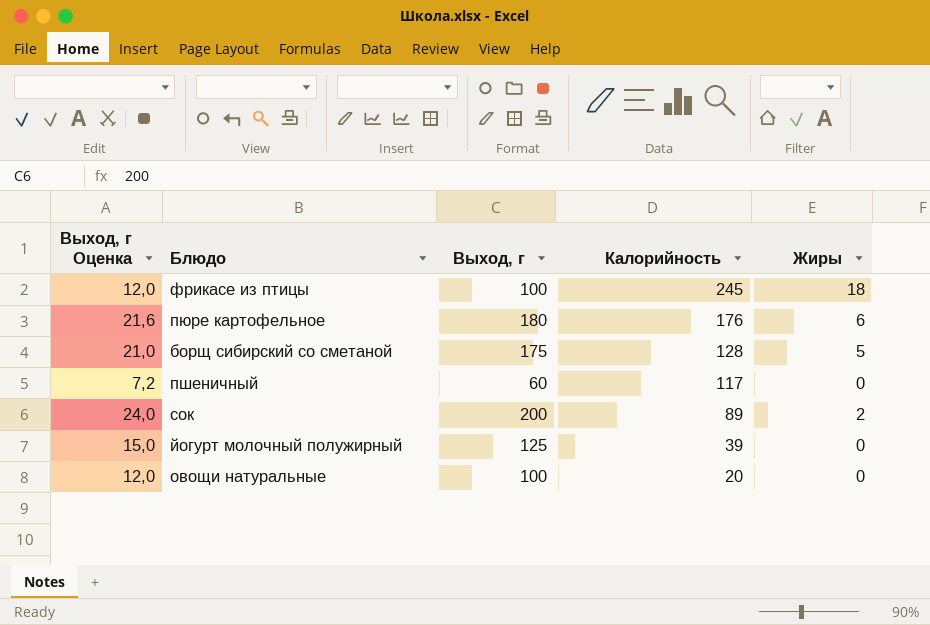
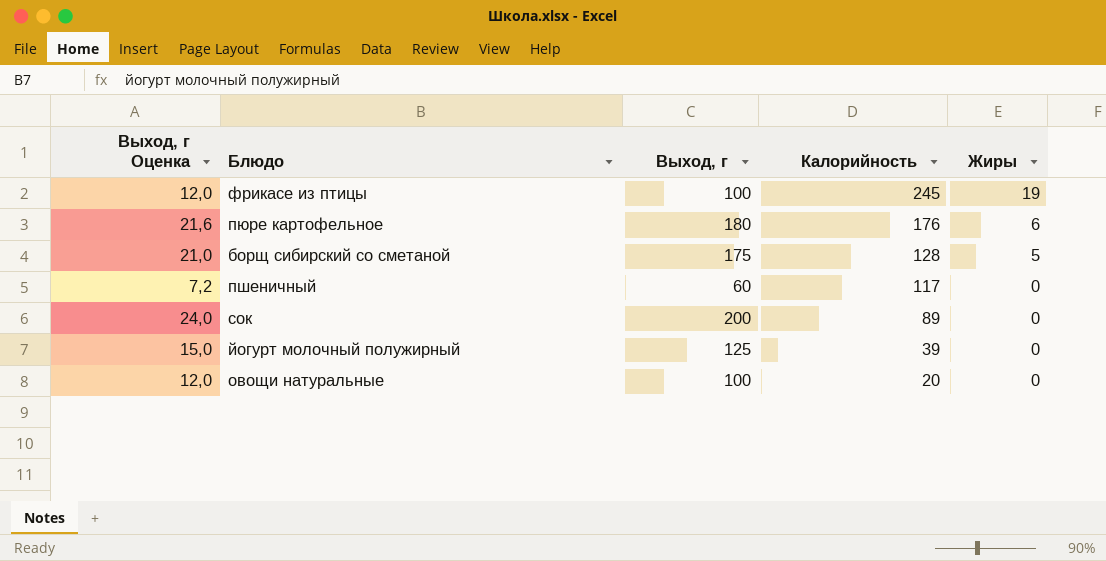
фрикасе из птицы | Жиры: 18 -> 19
сок | Жиры: 2 -> 0

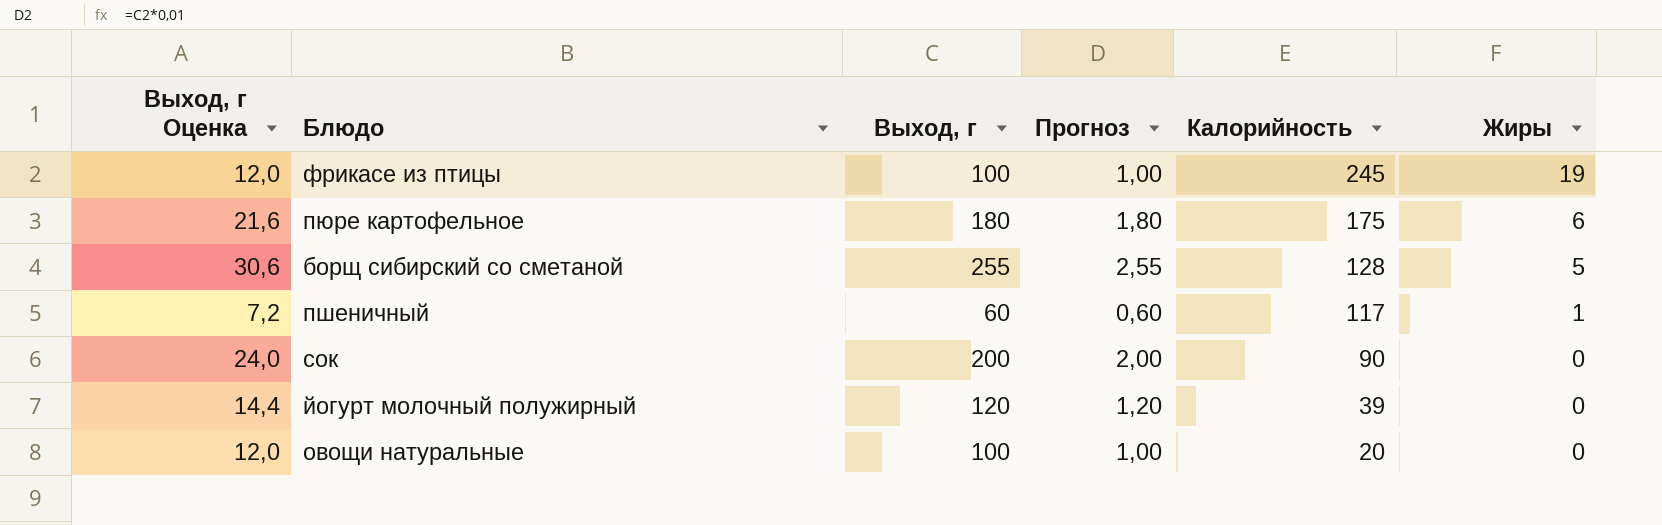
column Прогноз | formula: none -> [Выход, г] * 0,01
пюре картофельное | Калорийность: 176 -> 175
борщ сибирский со сметаной | Выход, г Оценка: 21,0 -> 30,6
борщ сибирский со сметаной | Выход, г: 175 -> 255
пшеничный | Жиры: 0 -> 1
сок | Калорийность: 89 -> 90
йогурт молочный полужирный | Выход, г Оценка: 15,0 -> 14,4
йогурт молочный полужирный | Выход, г: 125 -> 120

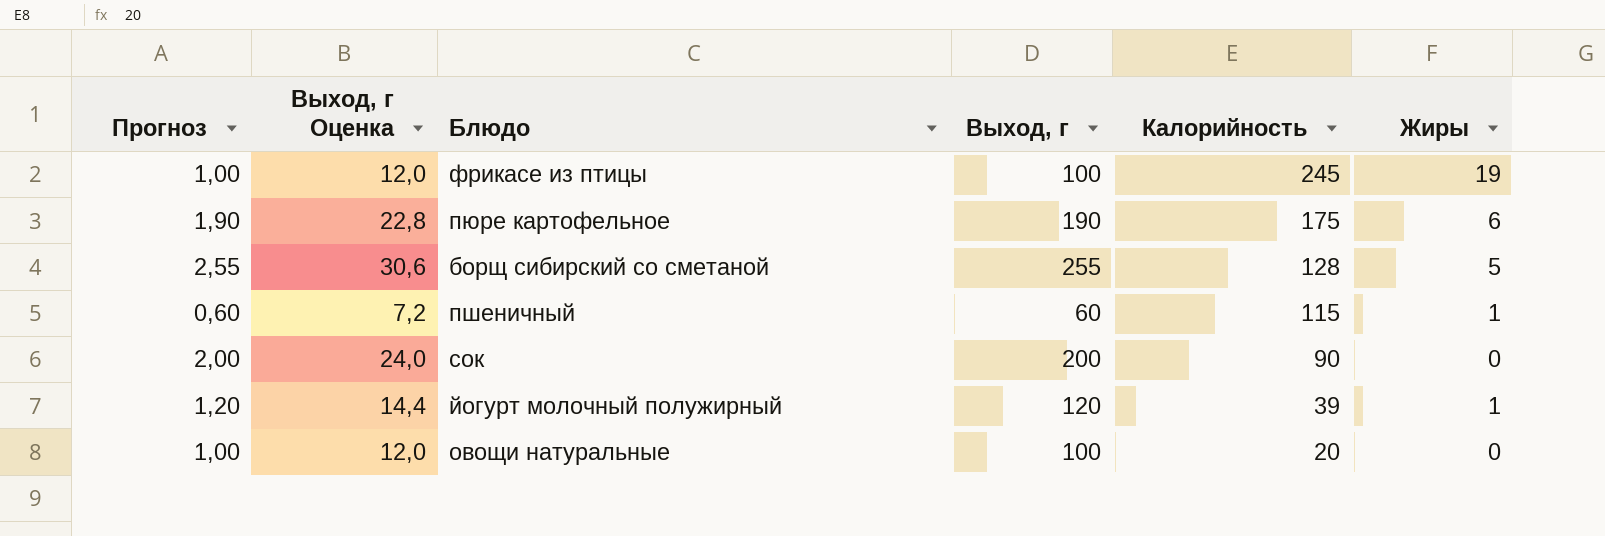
column Прогноз | position: 4 -> 1
пюре картофельное | Прогноз: 1,80 -> 1,90
пюре картофельное | Выход, г Оценка: 21,6 -> 22,8
пюре картофельное | Выход, г: 180 -> 190
пшеничный | Калорийность: 117 -> 115
йогурт молочный полужирный | Жиры: 0 -> 1

